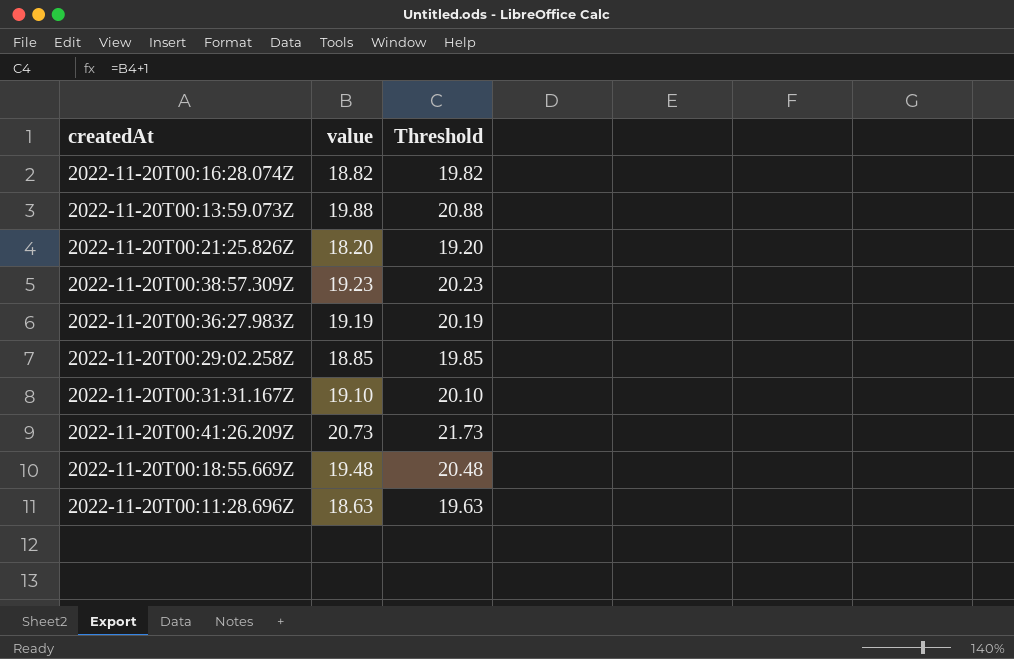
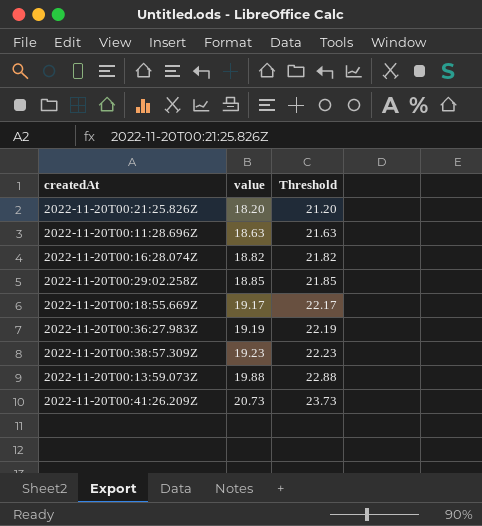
row order: none -> value ascending
column Threshold | formula: [value] + 1 -> [value] + 3
row 2022-11-20T00:31:31.167Z: 19.10 | 20.10 -> none
2022-11-20T00:18:55.669Z | value: 19.48 -> 19.17

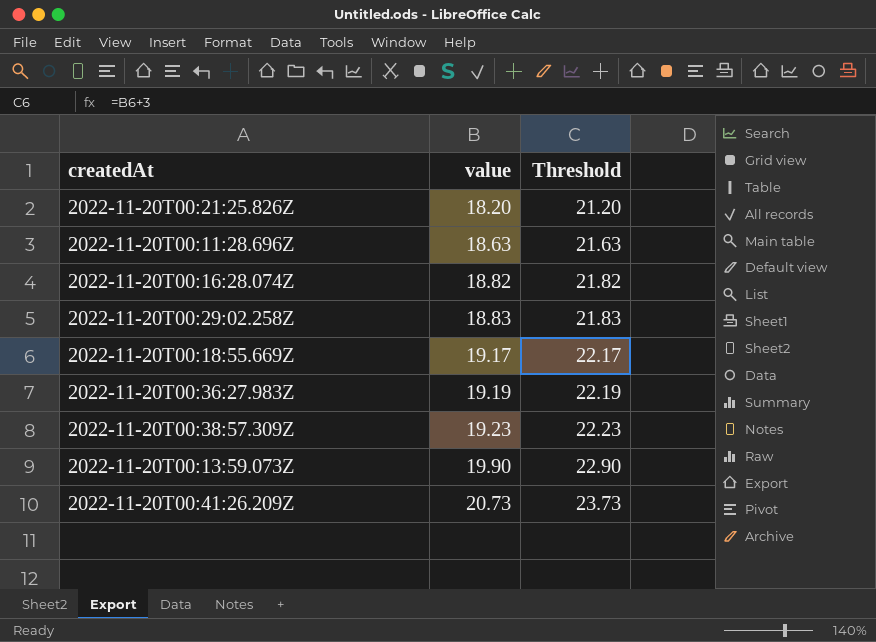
2022-11-20T00:29:02.258Z | value: 18.85 -> 18.83
2022-11-20T00:29:02.258Z | Threshold: 21.85 -> 21.83
2022-11-20T00:13:59.073Z | value: 19.88 -> 19.90
2022-11-20T00:13:59.073Z | Threshold: 22.88 -> 22.90

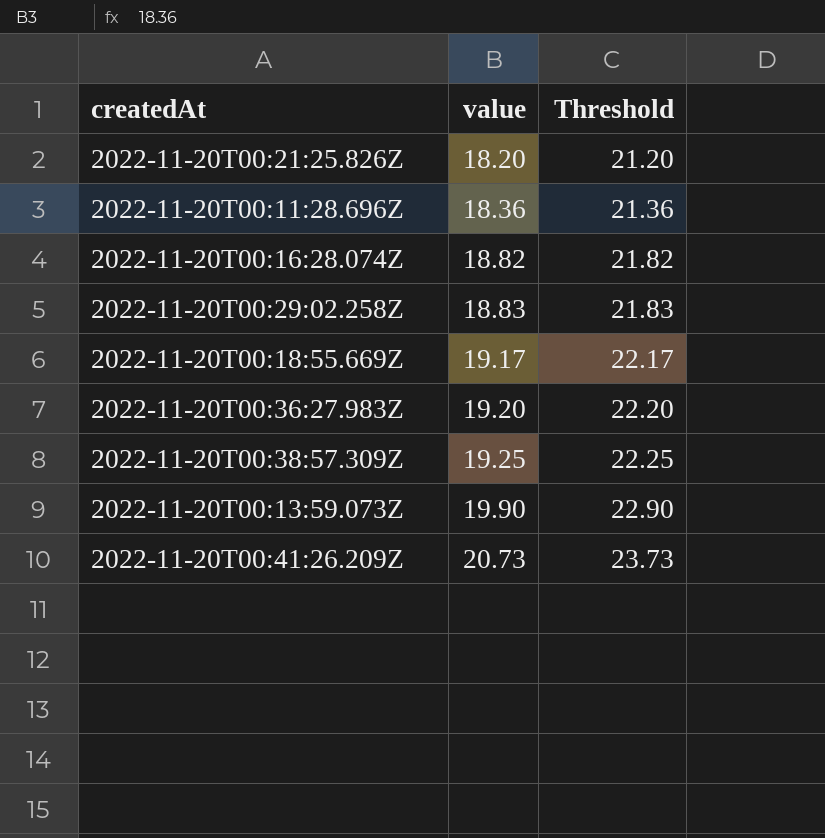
2022-11-20T00:11:28.696Z | value: 18.63 -> 18.36
2022-11-20T00:11:28.696Z | Threshold: 21.63 -> 21.36
2022-11-20T00:36:27.983Z | value: 19.19 -> 19.20
2022-11-20T00:36:27.983Z | Threshold: 22.19 -> 22.20
2022-11-20T00:38:57.309Z | value: 19.23 -> 19.25
2022-11-20T00:38:57.309Z | Threshold: 22.23 -> 22.25

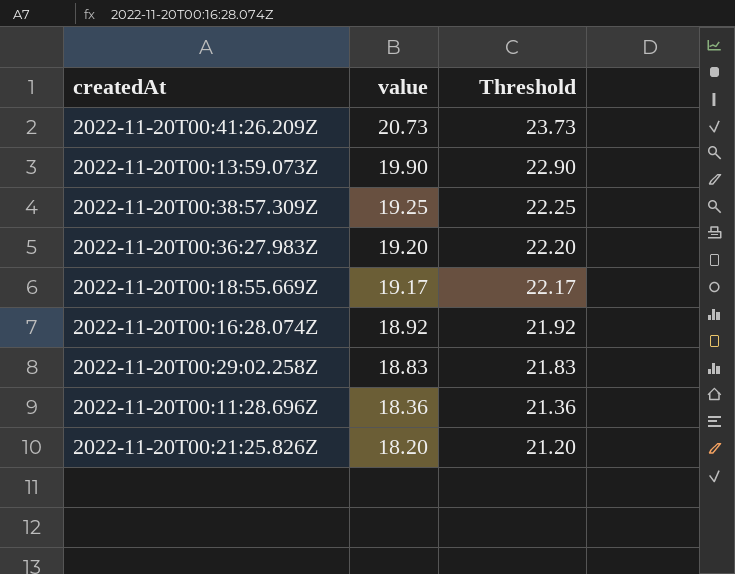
row order: value ascending -> value descending
2022-11-20T00:16:28.074Z | value: 18.82 -> 18.92
2022-11-20T00:16:28.074Z | Threshold: 21.82 -> 21.92

